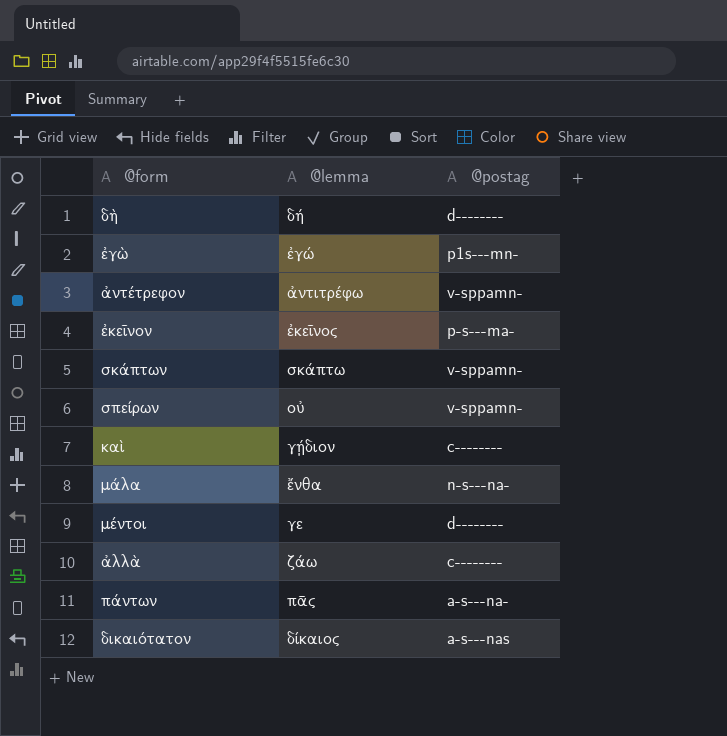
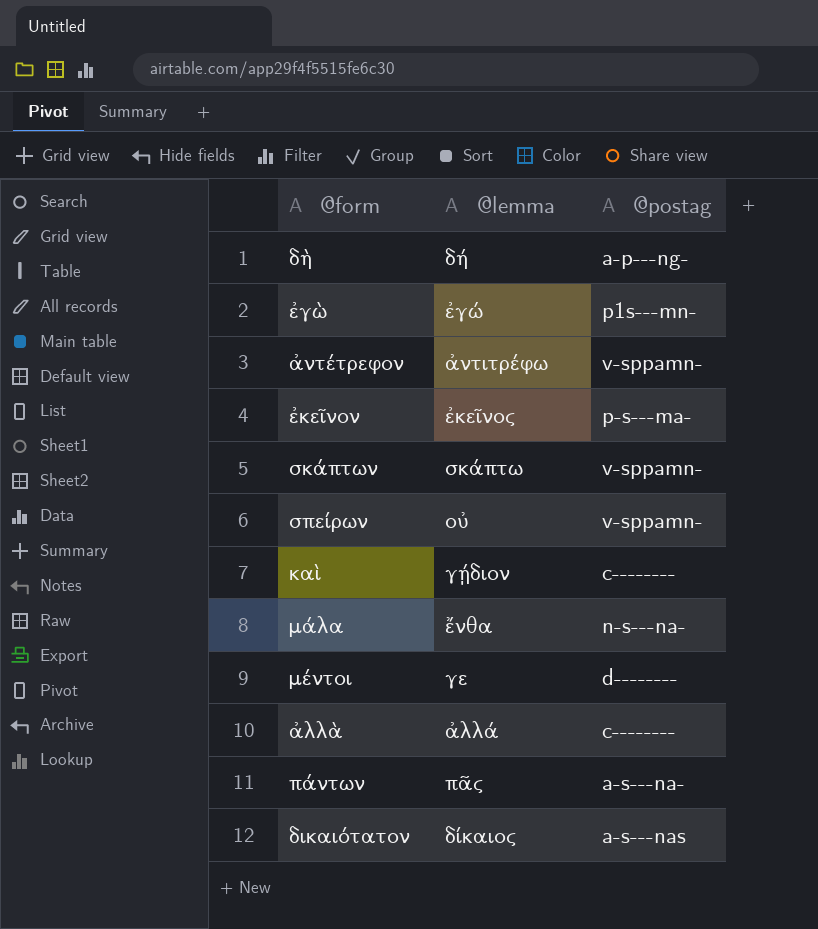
δὴ | @postag: d-------- -> a-p---ng-
ἀλλὰ | @lemma: ζάω -> ἀλλά

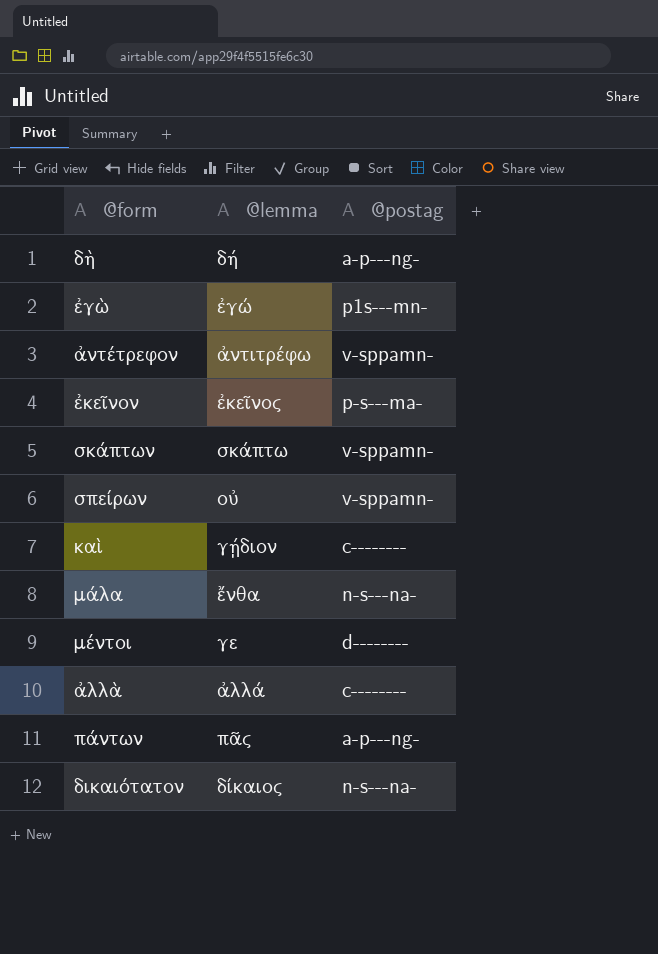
πάντων | @postag: a-s---na- -> a-p---ng-
δικαιότατον | @postag: a-s---nas -> n-s---na-

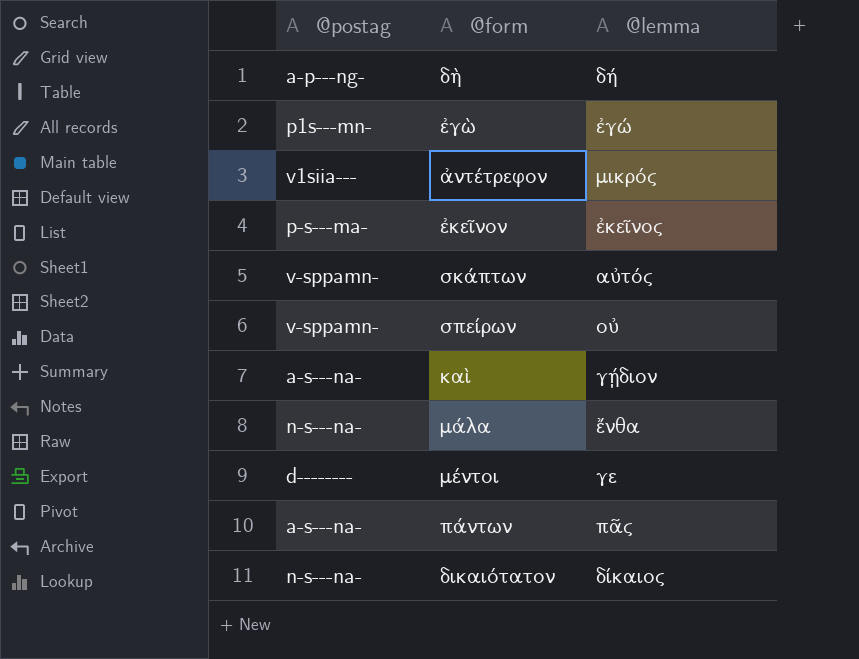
column @postag | position: 3 -> 1
row ἀλλὰ: ἀλλά | c-------- -> none
ἀντέτρεφον | @postag: v-sppamn- -> v1siia---
ἀντέτρεφον | @lemma: ἀντιτρέφω -> μικρός
σκάπτων | @lemma: σκάπτω -> αὐτός
καὶ | @postag: c-------- -> a-s---na-
πάντων | @postag: a-p---ng- -> a-s---na-

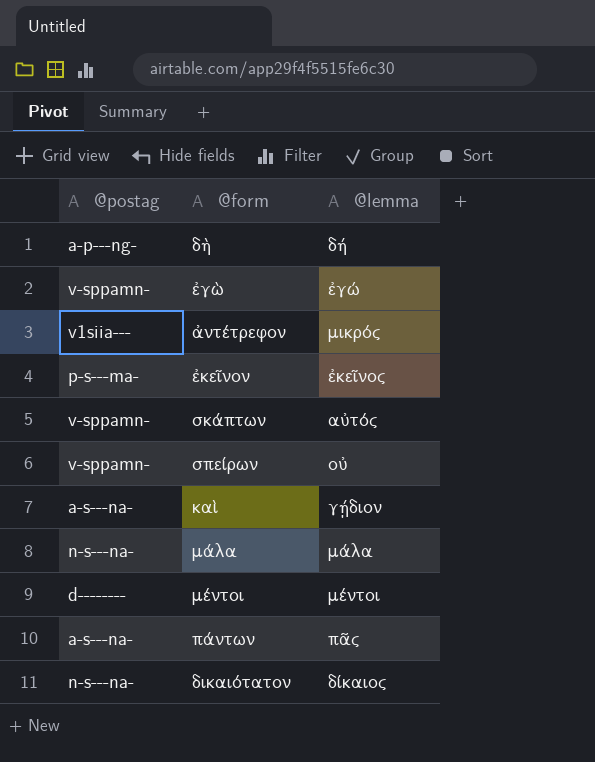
ἐγὼ | @postag: p1s---mn- -> v-sppamn-
μάλα | @lemma: ἔνθα -> μάλα
μέντοι | @lemma: γε -> μέντοι

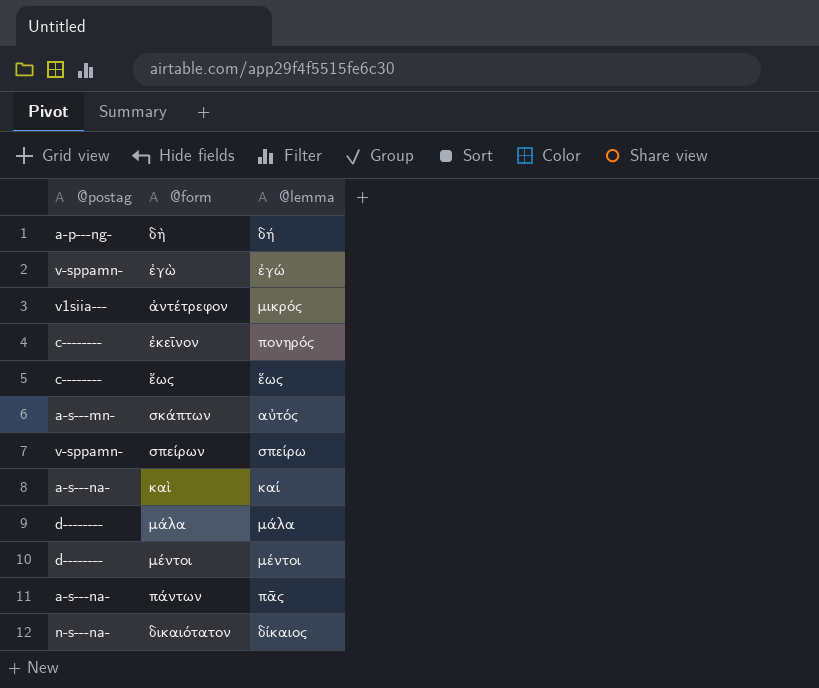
ἐκεῖνον | @postag: p-s---ma- -> c--------
ἐκεῖνον | @lemma: ἐκεῖνος -> πονηρός
row ἕως: none -> c-------- | ἕως
σκάπτων | @postag: v-sppamn- -> a-s---mn-
σπείρων | @lemma: οὐ -> σπείρω
καὶ | @lemma: γῄδιον -> καί
μάλα | @postag: n-s---na- -> d--------

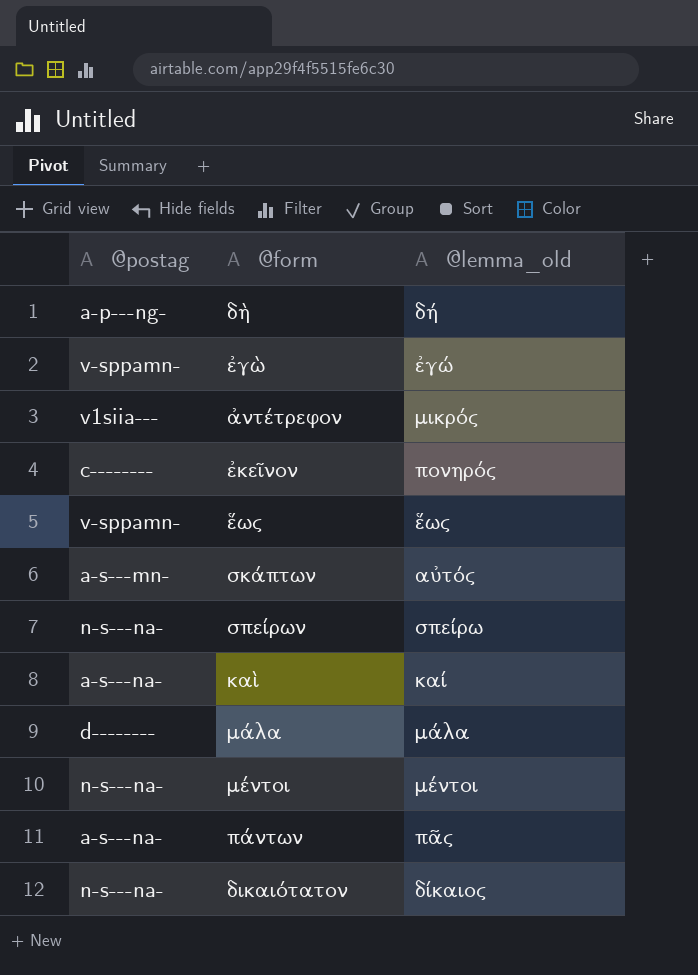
column name: @lemma -> @lemma_old
ἕως | @postag: c-------- -> v-sppamn-
σπείρων | @postag: v-sppamn- -> n-s---na-
μέντοι | @postag: d-------- -> n-s---na-

